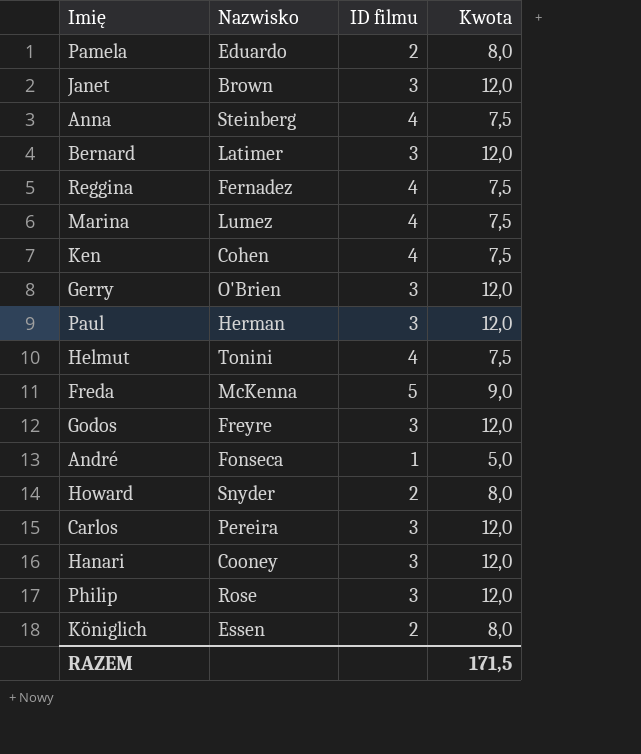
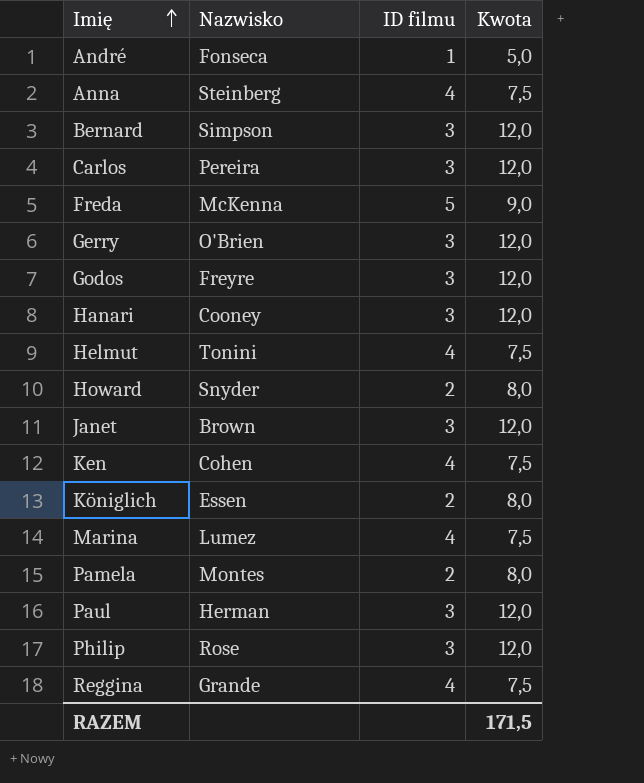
row order: none -> Imię ascending
Bernard | Nazwisko: Latimer -> Simpson
Pamela | Nazwisko: Eduardo -> Montes
Reggina | Nazwisko: Fernadez -> Grande

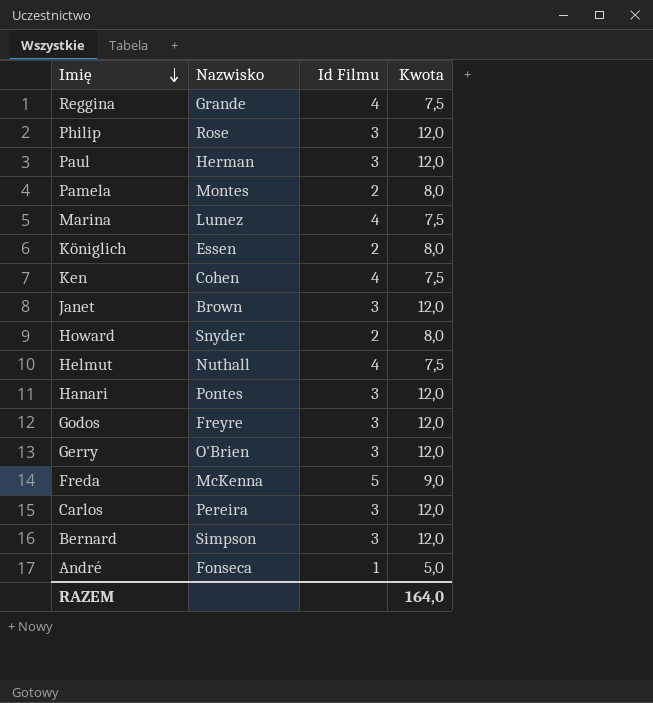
row order: Imię ascending -> Imię descending
column name: ID filmu -> Id Filmu
row Anna: Steinberg | 4 | 7,5 -> none
Helmut | Nazwisko: Tonini -> Nuthall
Hanari | Nazwisko: Cooney -> Pontes
RAZEM | Kwota: 171,5 -> 164,0

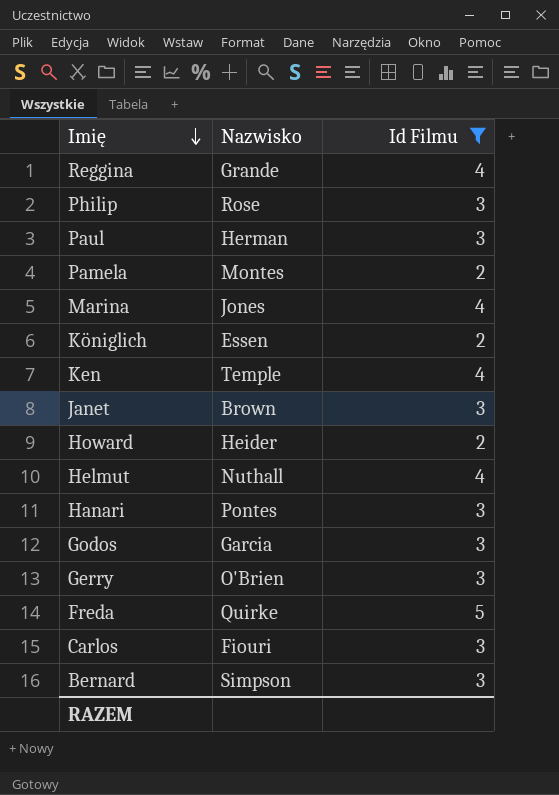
filter: none -> Id Filmu != 1
column Kwota | position: 4 -> none
Marina | Nazwisko: Lumez -> Jones
Ken | Nazwisko: Cohen -> Temple
Howard | Nazwisko: Snyder -> Heider
Godos | Nazwisko: Freyre -> Garcia
Freda | Nazwisko: McKenna -> Quirke
Carlos | Nazwisko: Pereira -> Fiouri

